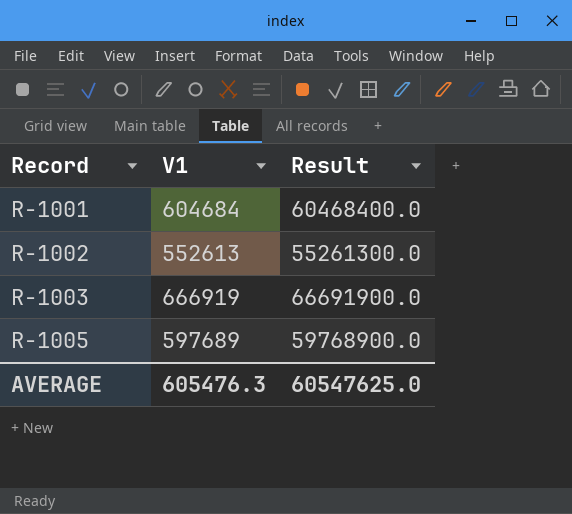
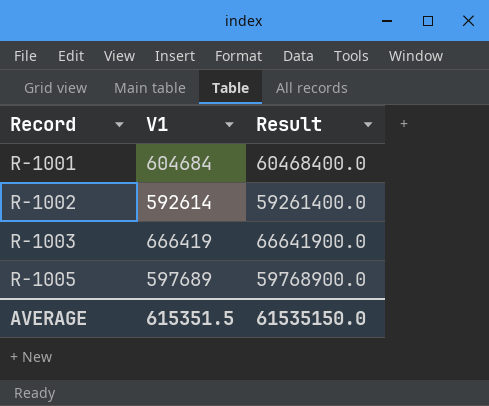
R-1002 | V1: 552613 -> 592614
R-1002 | Result: 55261300.0 -> 59261400.0
R-1003 | V1: 666919 -> 666419
R-1003 | Result: 66691900.0 -> 66641900.0
AVERAGE | V1: 605476.3 -> 615351.5
AVERAGE | Result: 60547625.0 -> 61535150.0

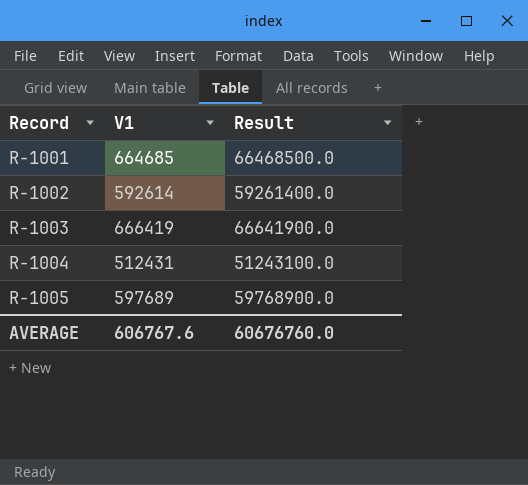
R-1001 | V1: 604684 -> 664685
R-1001 | Result: 60468400.0 -> 66468500.0
row R-1004: none -> 512431 | 51243100.0
AVERAGE | V1: 615351.5 -> 606767.6
AVERAGE | Result: 61535150.0 -> 60676760.0

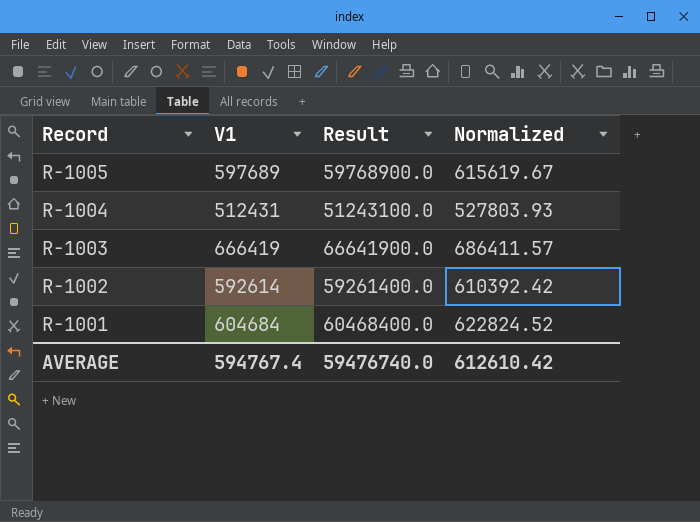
row order: Record ascending -> Record descending
column Normalized | formula: none -> [V1] * 1.03
R-1001 | V1: 664685 -> 604684
R-1001 | Result: 66468500.0 -> 60468400.0
AVERAGE | V1: 606767.6 -> 594767.4
AVERAGE | Result: 60676760.0 -> 59476740.0

